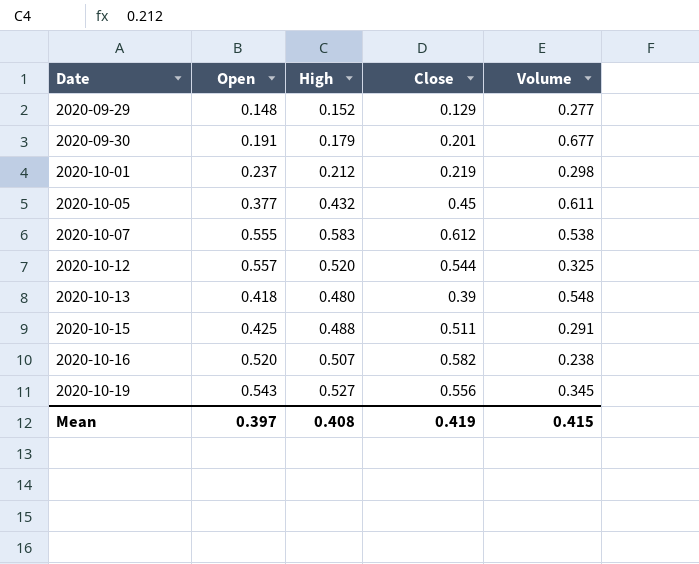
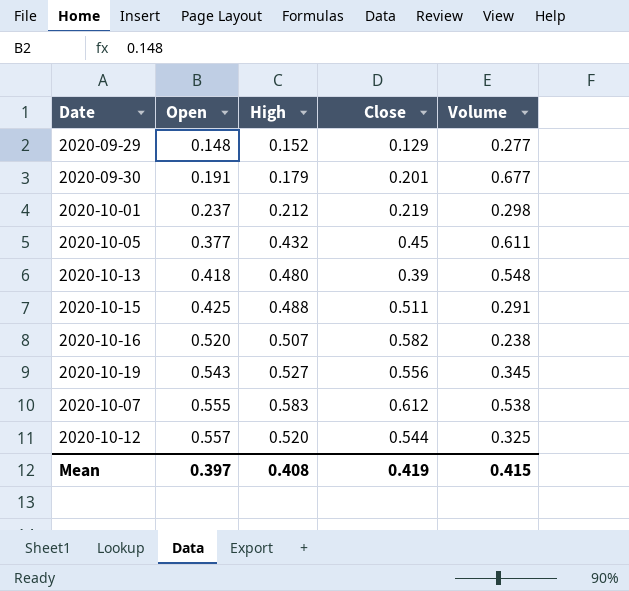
row order: Date ascending -> Open ascending

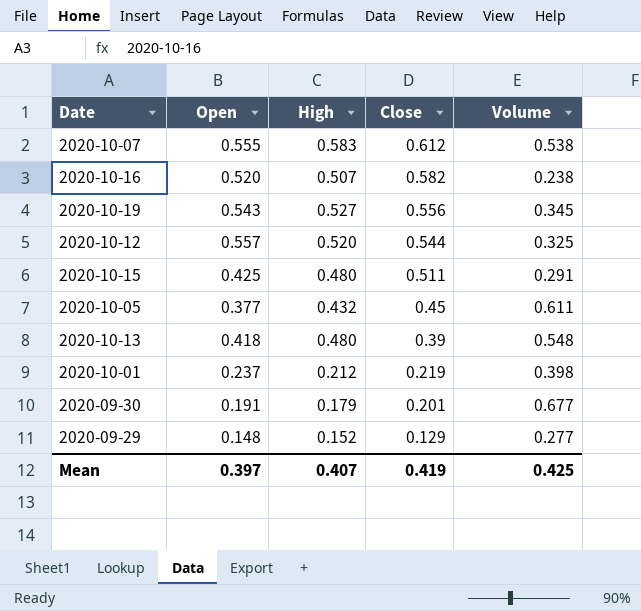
row order: Open ascending -> Close descending
2020-10-15 | High: 0.488 -> 0.480
2020-10-01 | Volume: 0.298 -> 0.398
Mean | High: 0.408 -> 0.407
Mean | Volume: 0.415 -> 0.425

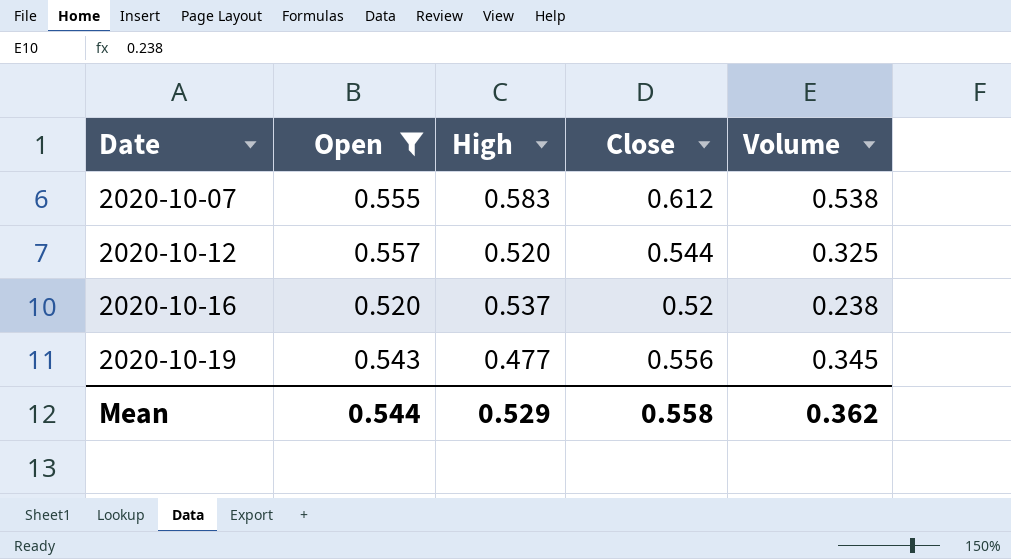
filter: none -> Open >= 0.520
row order: Close descending -> Date ascending
2020-10-16 | High: 0.507 -> 0.537
2020-10-16 | Close: 0.582 -> 0.52
2020-10-19 | High: 0.527 -> 0.477
Mean | Open: 0.397 -> 0.544
Mean | High: 0.407 -> 0.529
Mean | Close: 0.419 -> 0.558
Mean | Volume: 0.425 -> 0.362

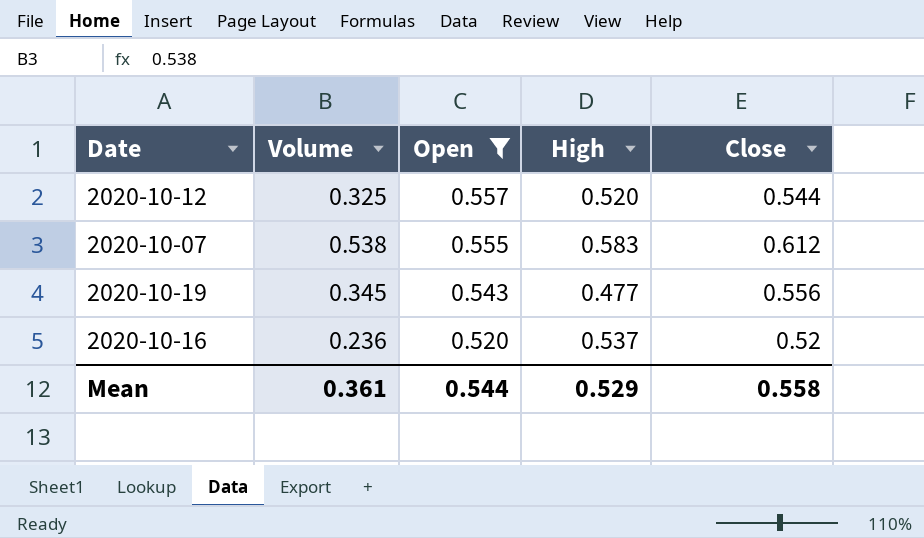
row order: Date ascending -> Open descending
column Volume | position: 5 -> 2
2020-10-16 | Volume: 0.238 -> 0.236
Mean | Volume: 0.362 -> 0.361

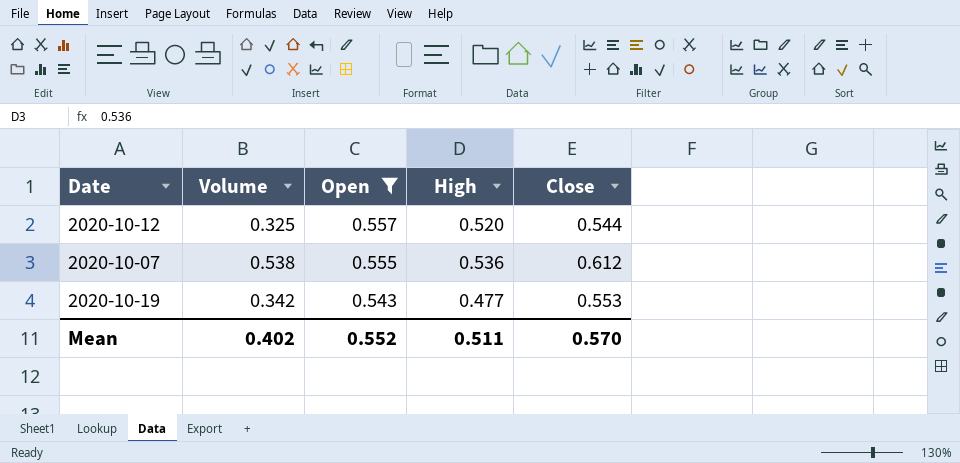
row 2020-10-16: 0.236 | 0.520 | 0.537 | 0.52 -> none
2020-10-07 | High: 0.583 -> 0.536
2020-10-19 | Volume: 0.345 -> 0.342
2020-10-19 | Close: 0.556 -> 0.553
Mean | Volume: 0.361 -> 0.402
Mean | Open: 0.544 -> 0.552
Mean | High: 0.529 -> 0.511
Mean | Close: 0.558 -> 0.570

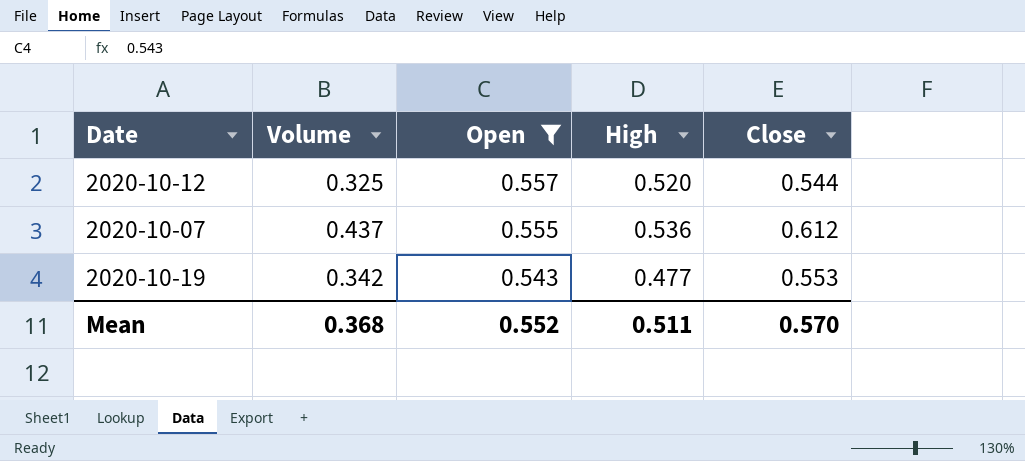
2020-10-07 | Volume: 0.538 -> 0.437
Mean | Volume: 0.402 -> 0.368

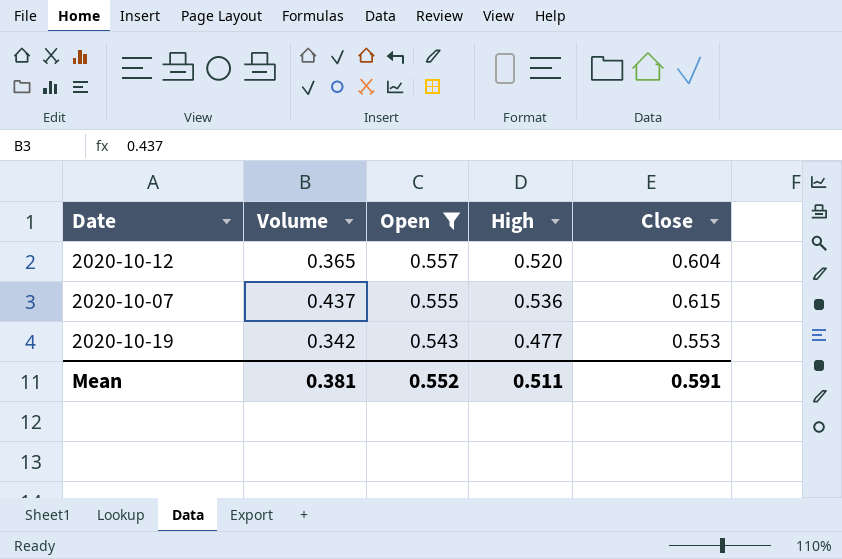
2020-10-12 | Volume: 0.325 -> 0.365
2020-10-12 | Close: 0.544 -> 0.604
2020-10-07 | Close: 0.612 -> 0.615
Mean | Volume: 0.368 -> 0.381
Mean | Close: 0.570 -> 0.591

